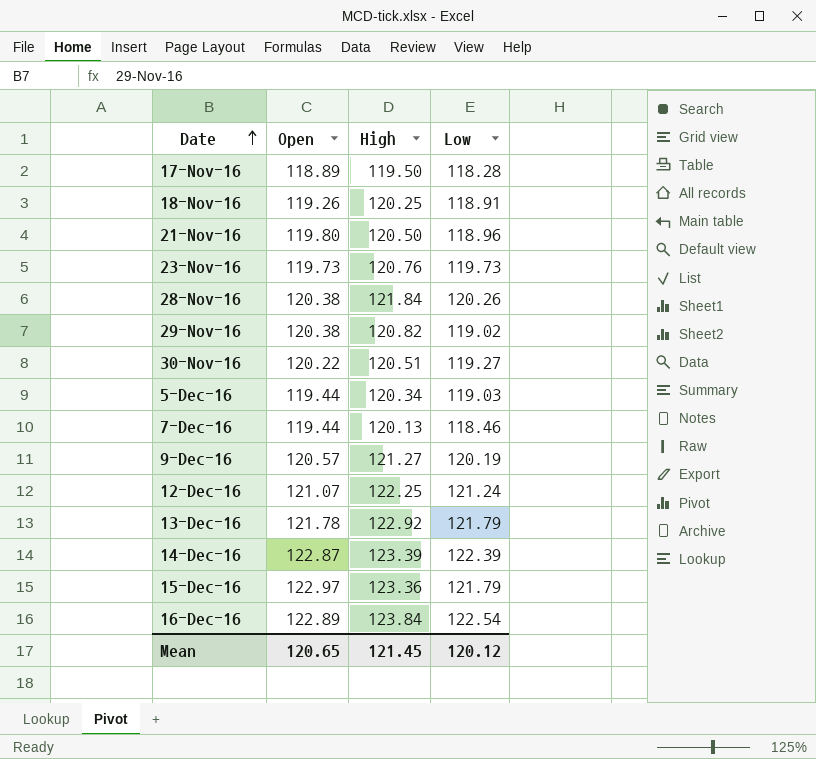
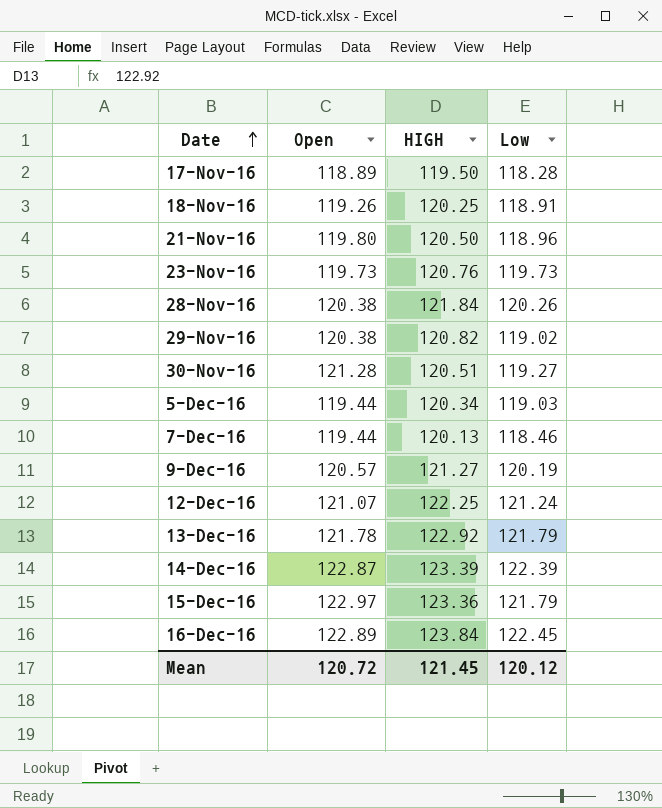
column name: High -> HIGH
30-Nov-16 | Open: 120.22 -> 121.28
16-Dec-16 | Low: 122.54 -> 122.45
Mean | Open: 120.65 -> 120.72

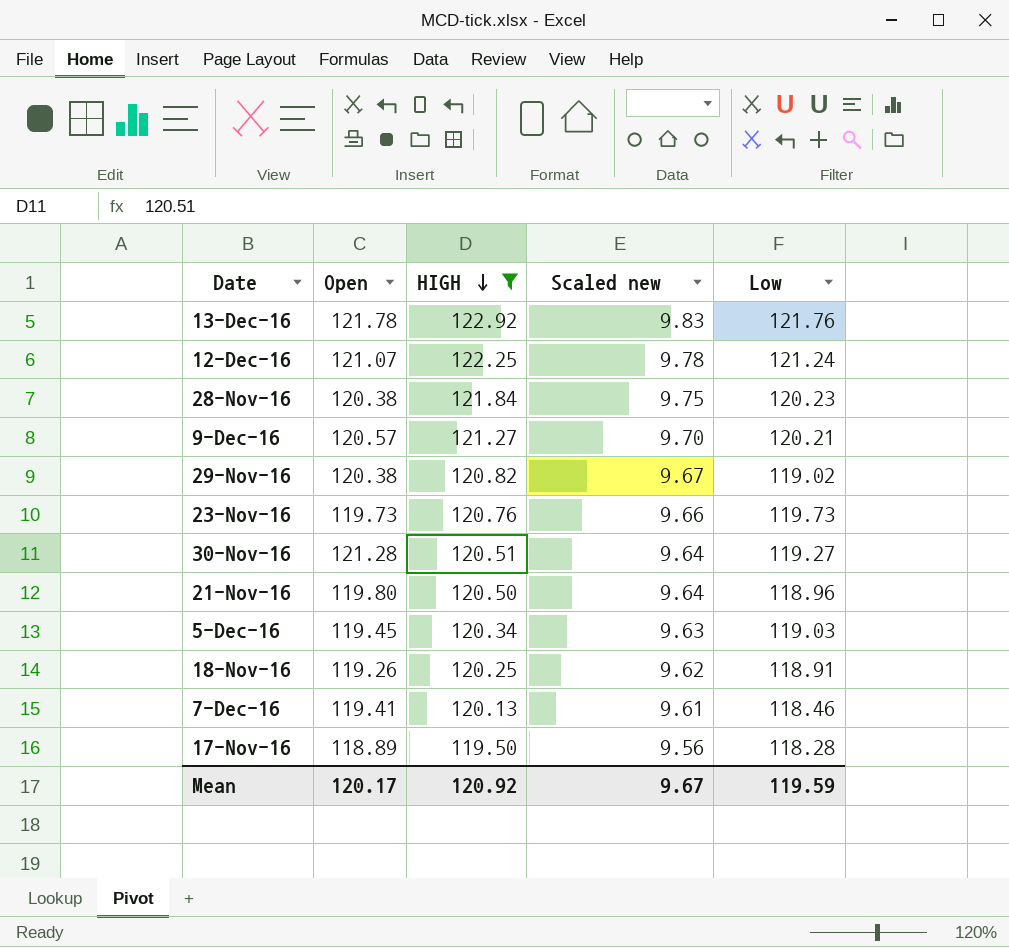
filter: none -> HIGH <= 122.92
row order: Date ascending -> HIGH descending
column Scaled new | formula: none -> [HIGH] * 0.08
13-Dec-16 | Low: 121.79 -> 121.76
28-Nov-16 | Low: 120.26 -> 120.23
9-Dec-16 | Low: 120.19 -> 120.21
5-Dec-16 | Open: 119.44 -> 119.45
7-Dec-16 | Open: 119.44 -> 119.41
Mean | Open: 120.72 -> 120.17
Mean | HIGH: 121.45 -> 120.92
Mean | Low: 120.12 -> 119.59

